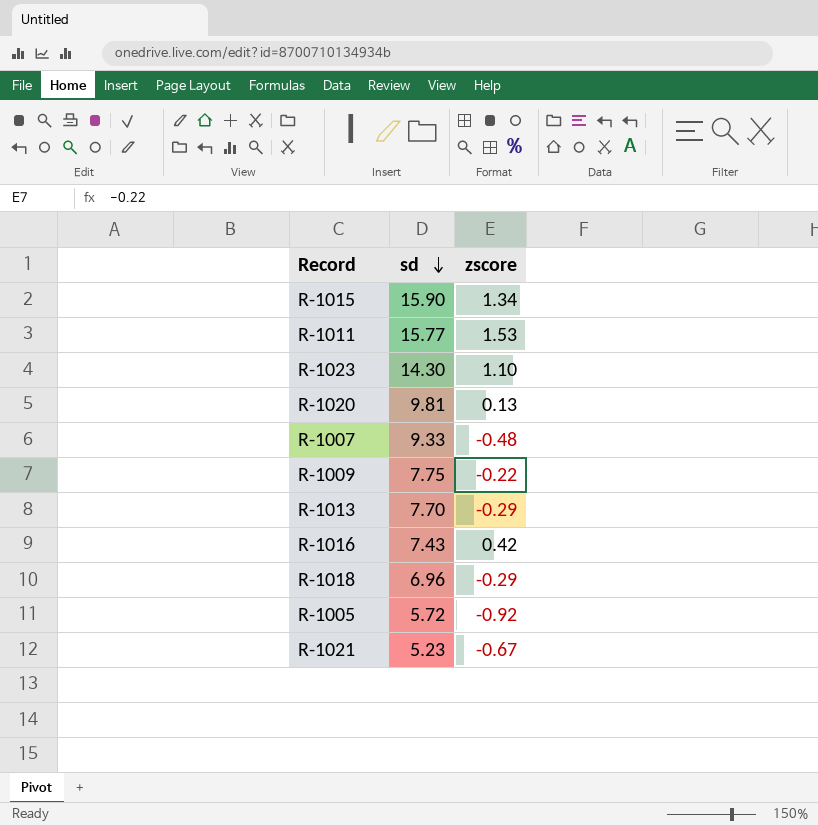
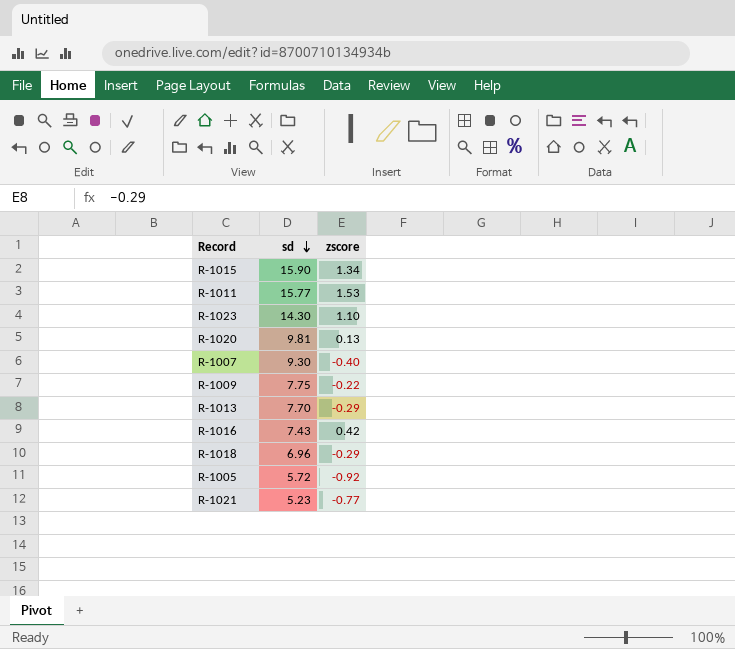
R-1007 | sd: 9.33 -> 9.30
R-1007 | zscore: -0.48 -> -0.40
R-1021 | zscore: -0.67 -> -0.77

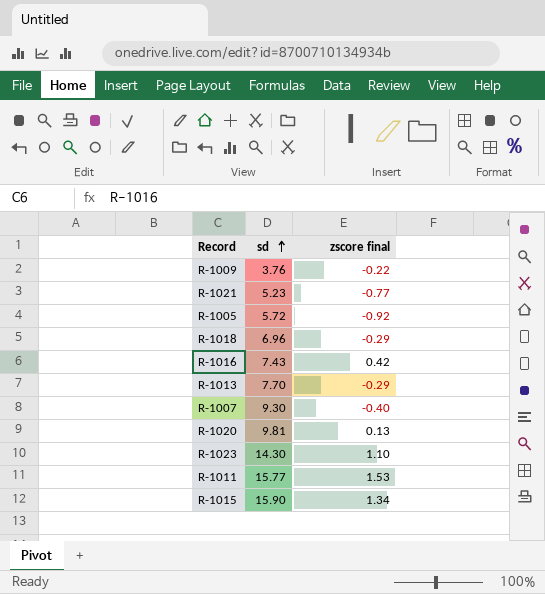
row order: sd descending -> sd ascending
column name: zscore -> zscore final
R-1009 | sd: 7.75 -> 3.76

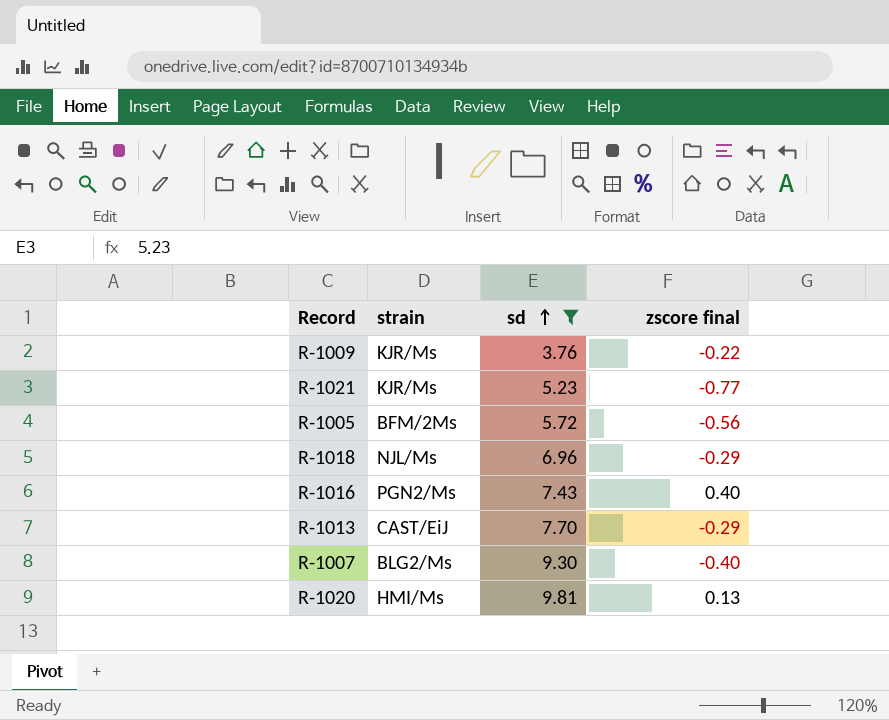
filter: none -> sd <= 9.81
column strain | position: none -> 2
R-1005 | zscore final: -0.92 -> -0.56
R-1016 | zscore final: 0.42 -> 0.40

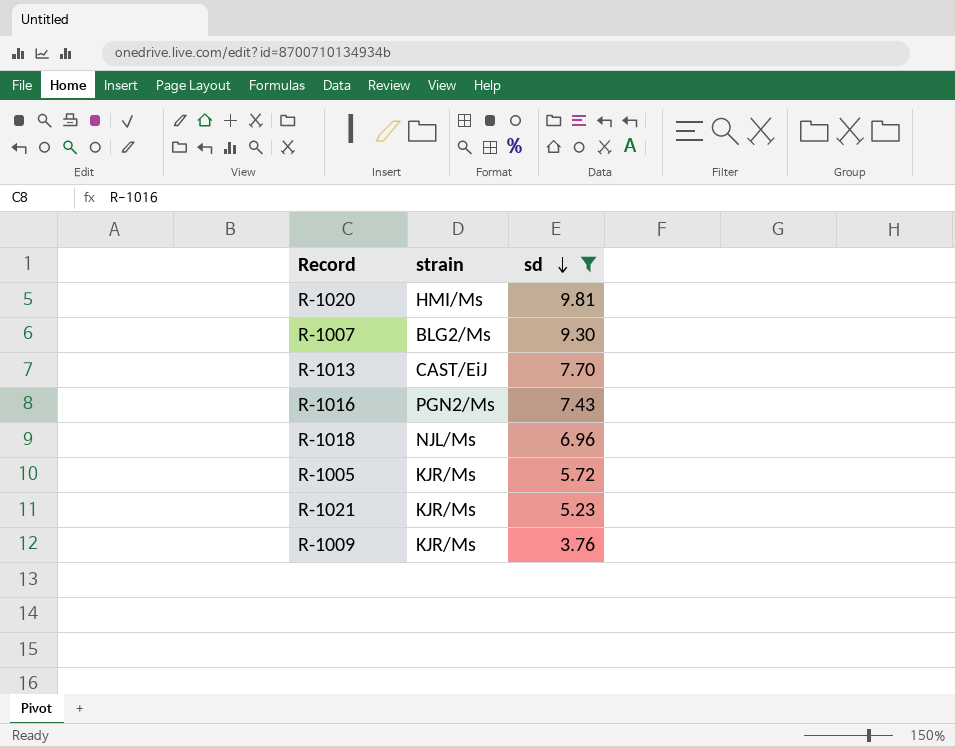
row order: sd ascending -> sd descending
column zscore final | position: 4 -> none
R-1005 | strain: BFM/2Ms -> KJR/Ms

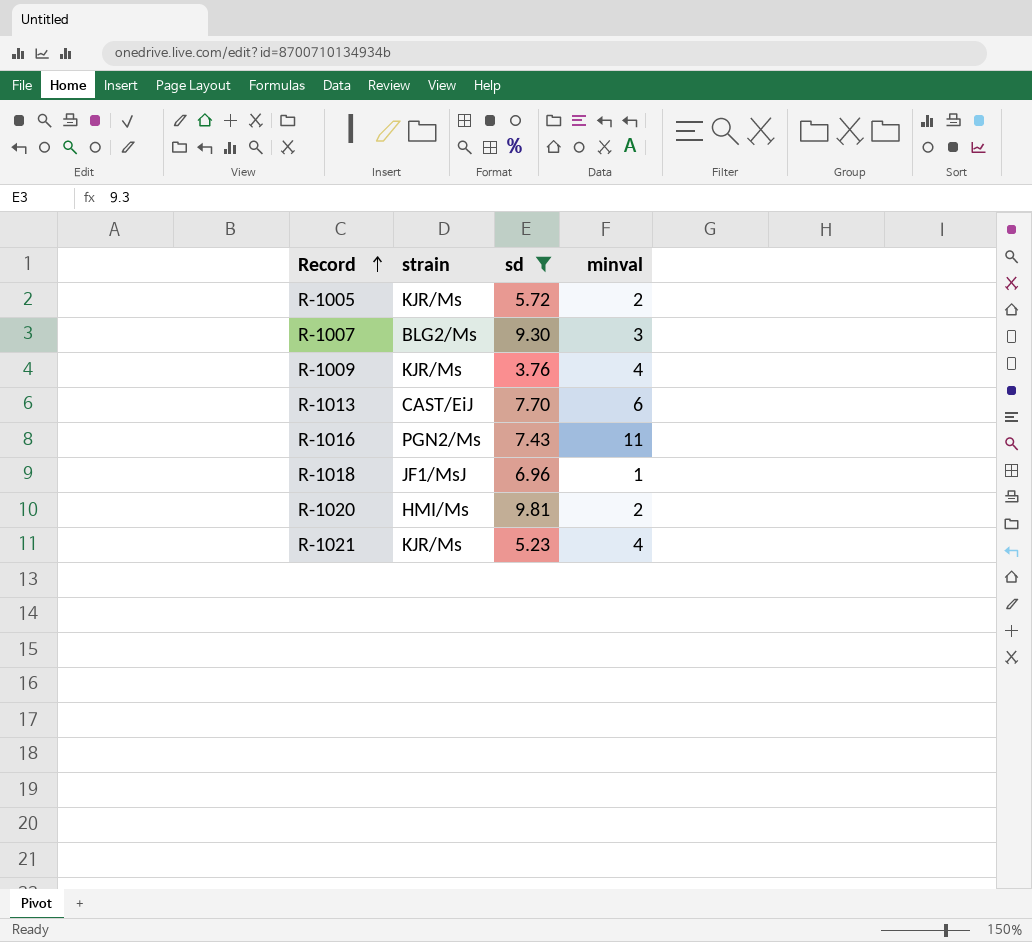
row order: sd descending -> Record ascending
column minval | position: none -> 4
R-1018 | strain: NJL/Ms -> JF1/MsJ

